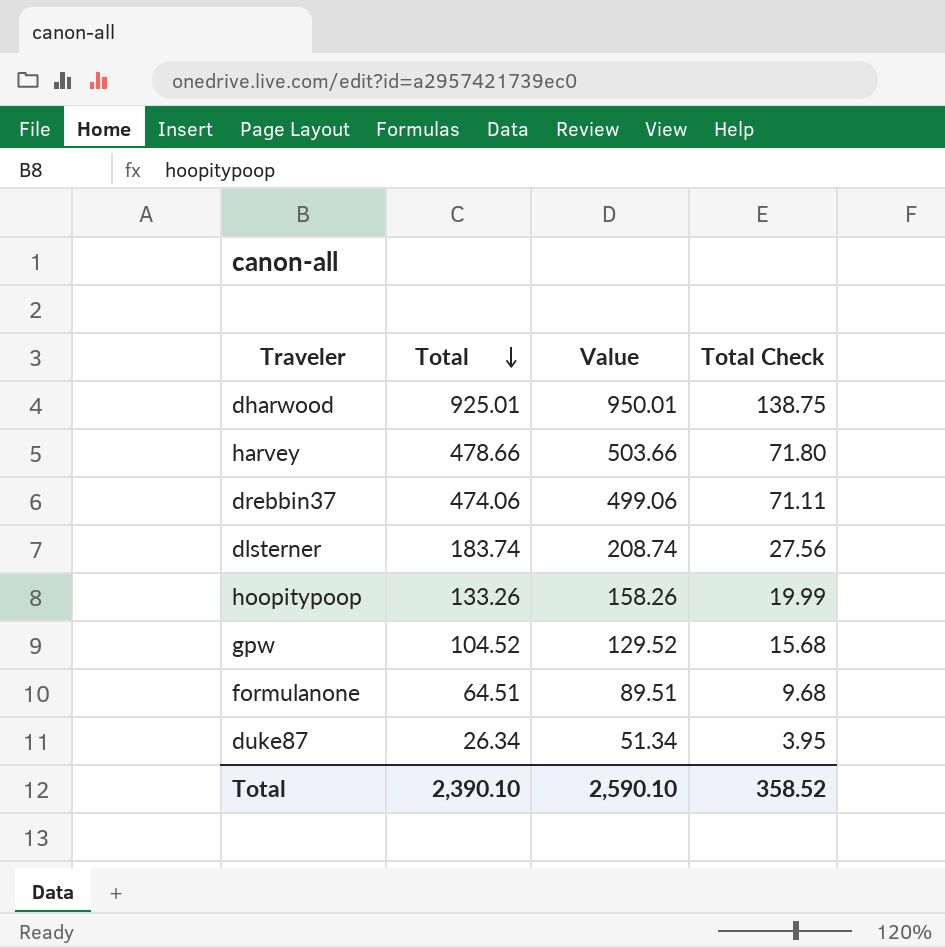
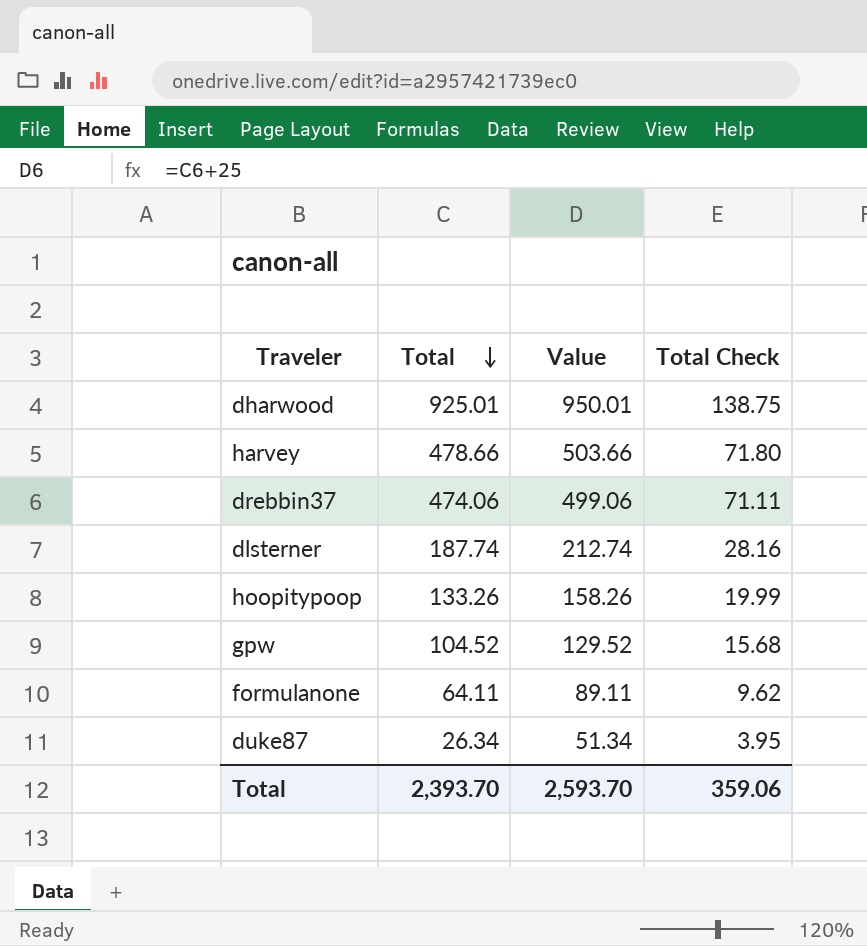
dlsterner | Total: 183.74 -> 187.74
dlsterner | Value: 208.74 -> 212.74
dlsterner | Total Check: 27.56 -> 28.16
formulanone | Total: 64.51 -> 64.11
formulanone | Value: 89.51 -> 89.11
formulanone | Total Check: 9.68 -> 9.62
Total | Total: 2,390.10 -> 2,393.70
Total | Value: 2,590.10 -> 2,593.70
Total | Total Check: 358.52 -> 359.06

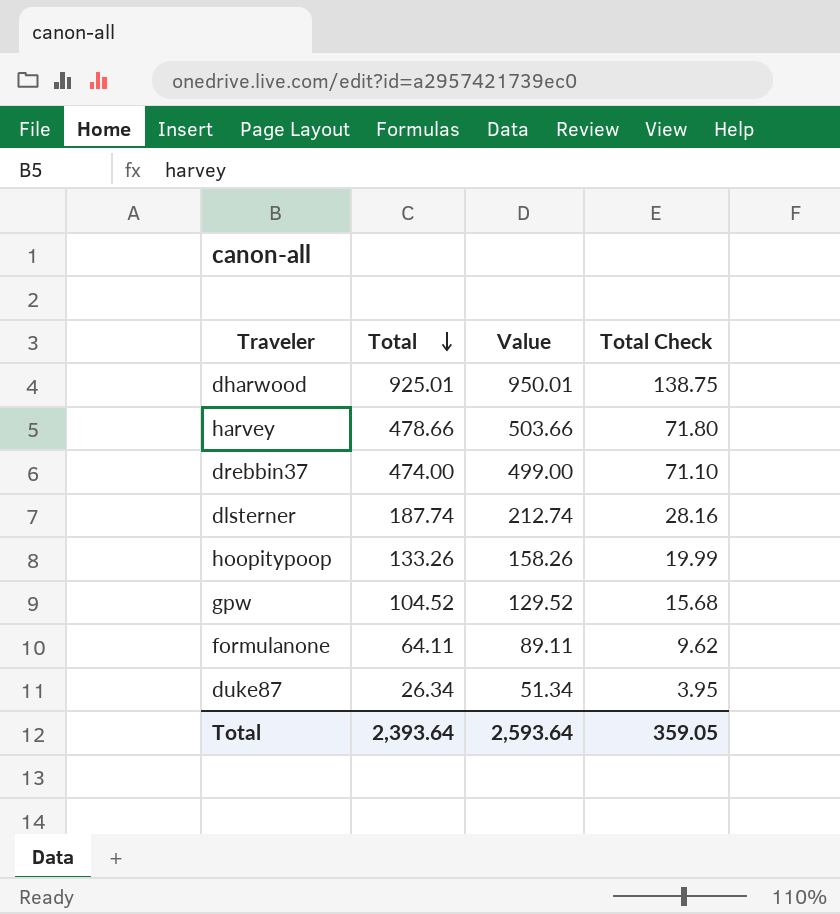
drebbin37 | Total: 474.06 -> 474.00
drebbin37 | Value: 499.06 -> 499.00
drebbin37 | Total Check: 71.11 -> 71.10
Total | Total: 2,393.70 -> 2,393.64
Total | Value: 2,593.70 -> 2,593.64
Total | Total Check: 359.06 -> 359.05

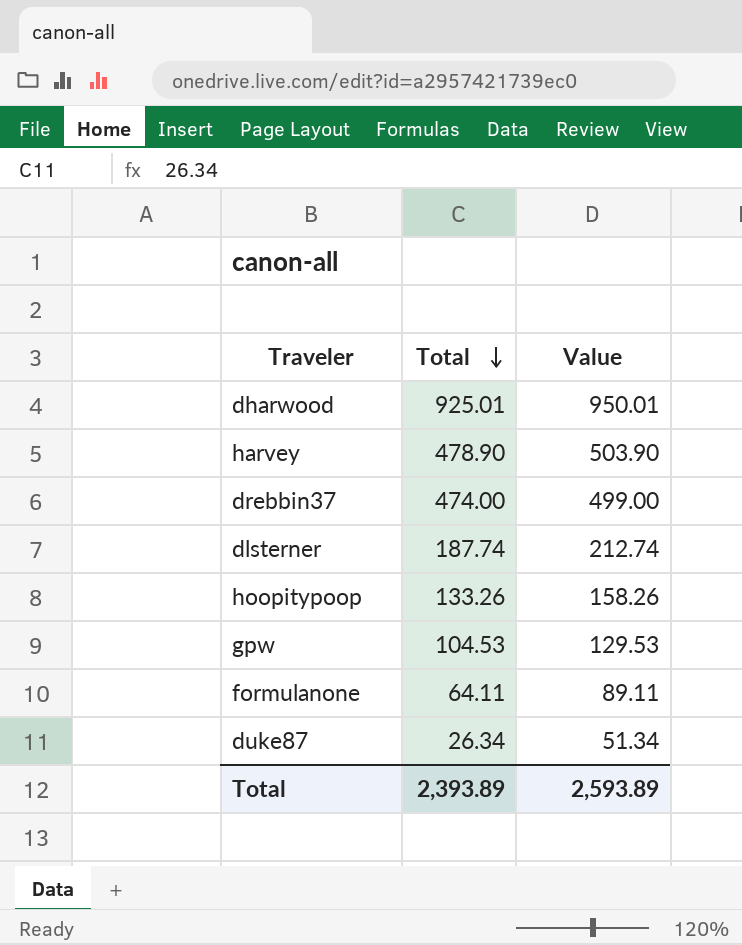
column Total Check | formula: [Total] * 0.15 -> none
harvey | Total: 478.66 -> 478.90
harvey | Value: 503.66 -> 503.90
gpw | Total: 104.52 -> 104.53
gpw | Value: 129.52 -> 129.53
Total | Total: 2,393.64 -> 2,393.89
Total | Value: 2,593.64 -> 2,593.89

